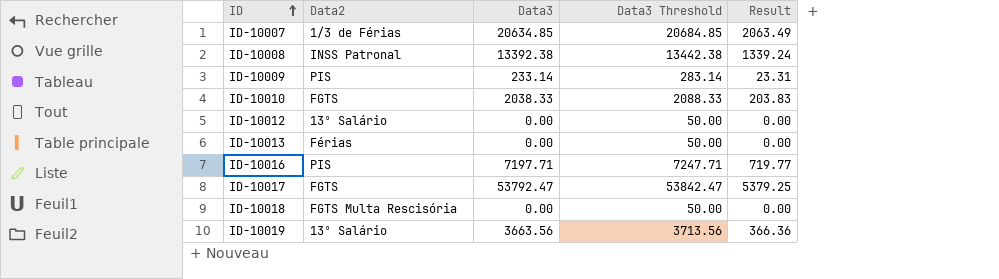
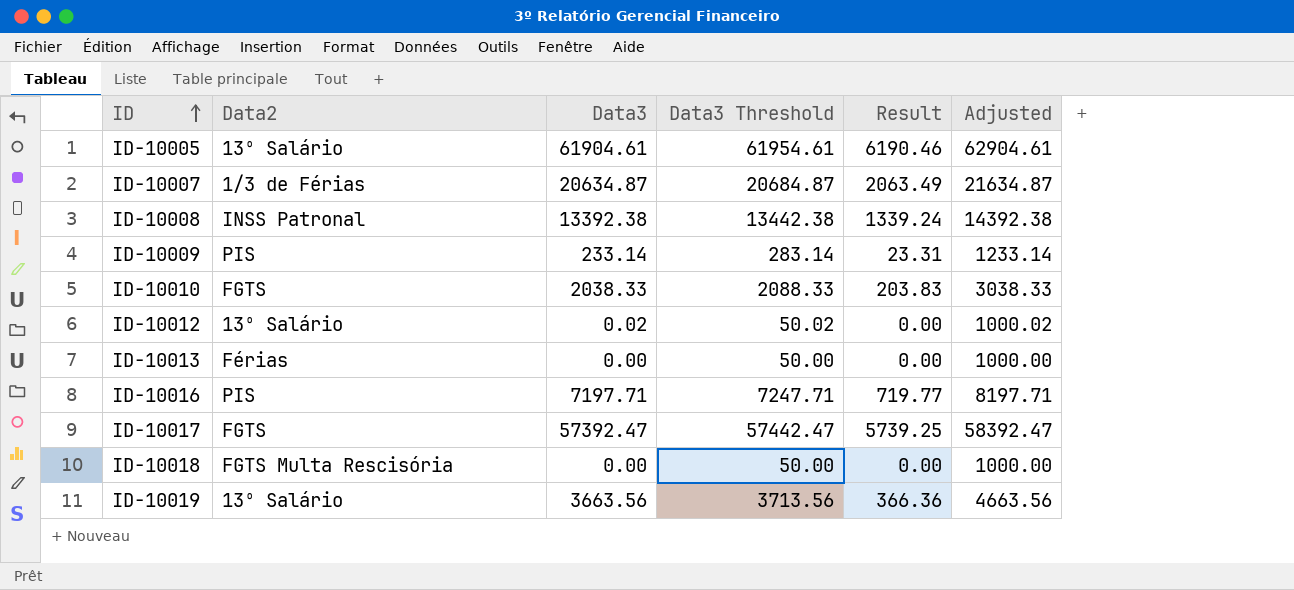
column Adjusted | formula: none -> [Data3] + 1000
row ID-10005: none -> 13º Salário | 61904.61 | 61954.61 | 6190.46 | 62904.61
ID-10007 | Data3: 20634.85 -> 20634.87
ID-10007 | Data3 Threshold: 20684.85 -> 20684.87
ID-10012 | Data3: 0.00 -> 0.02
ID-10012 | Data3 Threshold: 50.00 -> 50.02
ID-10017 | Data3: 53792.47 -> 57392.47
ID-10017 | Data3 Threshold: 53842.47 -> 57442.47
ID-10017 | Result: 5379.25 -> 5739.25

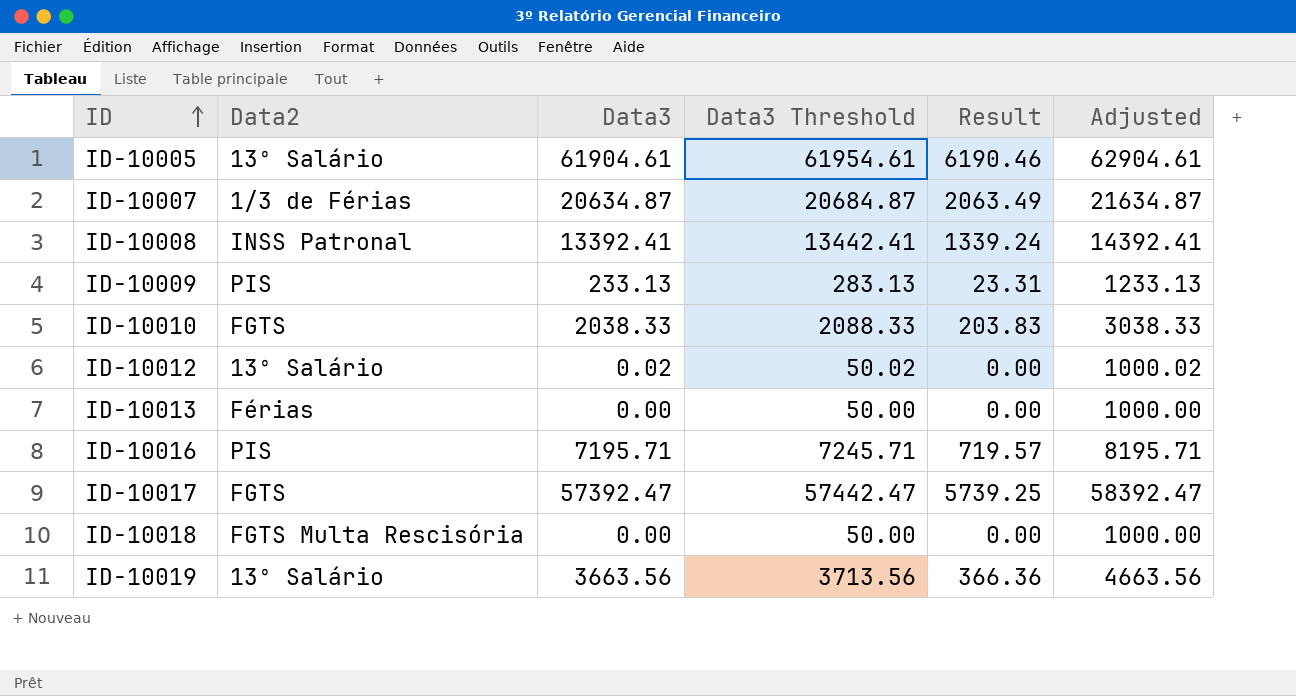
ID-10008 | Data3: 13392.38 -> 13392.41
ID-10008 | Data3 Threshold: 13442.38 -> 13442.41
ID-10008 | Adjusted: 14392.38 -> 14392.41
ID-10009 | Data3: 233.14 -> 233.13
ID-10009 | Data3 Threshold: 283.14 -> 283.13
ID-10009 | Adjusted: 1233.14 -> 1233.13
ID-10016 | Data3: 7197.71 -> 7195.71
ID-10016 | Data3 Threshold: 7247.71 -> 7245.71
ID-10016 | Result: 719.77 -> 719.57
ID-10016 | Adjusted: 8197.71 -> 8195.71

